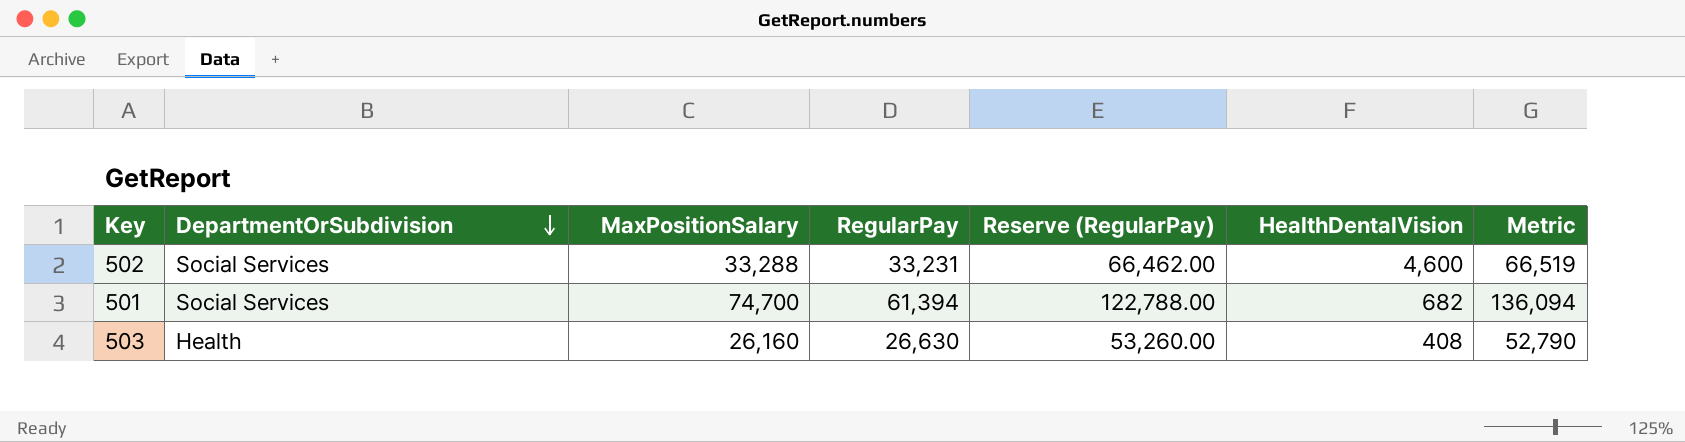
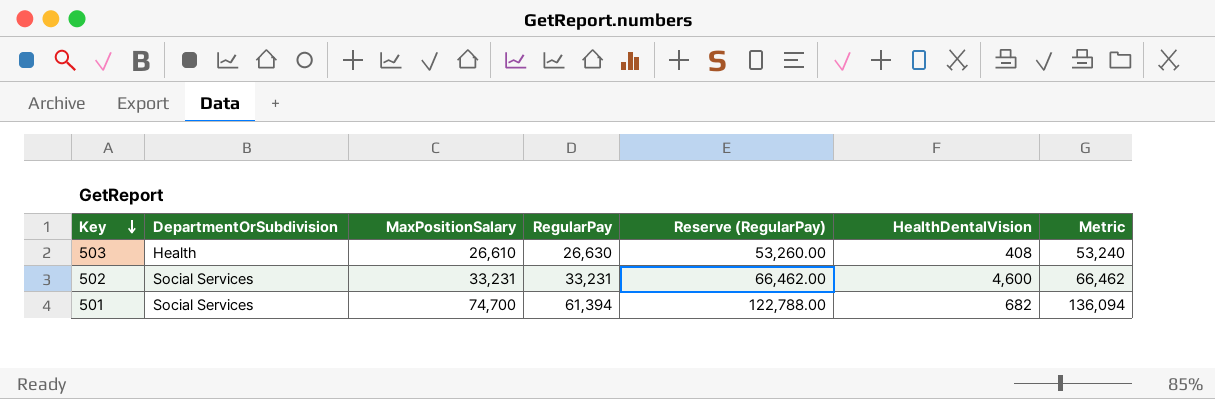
row order: DepartmentOrSubdivision descending -> Key descending
503 | MaxPositionSalary: 26,160 -> 26,610
503 | Metric: 52,790 -> 53,240
502 | MaxPositionSalary: 33,288 -> 33,231
502 | Metric: 66,519 -> 66,462

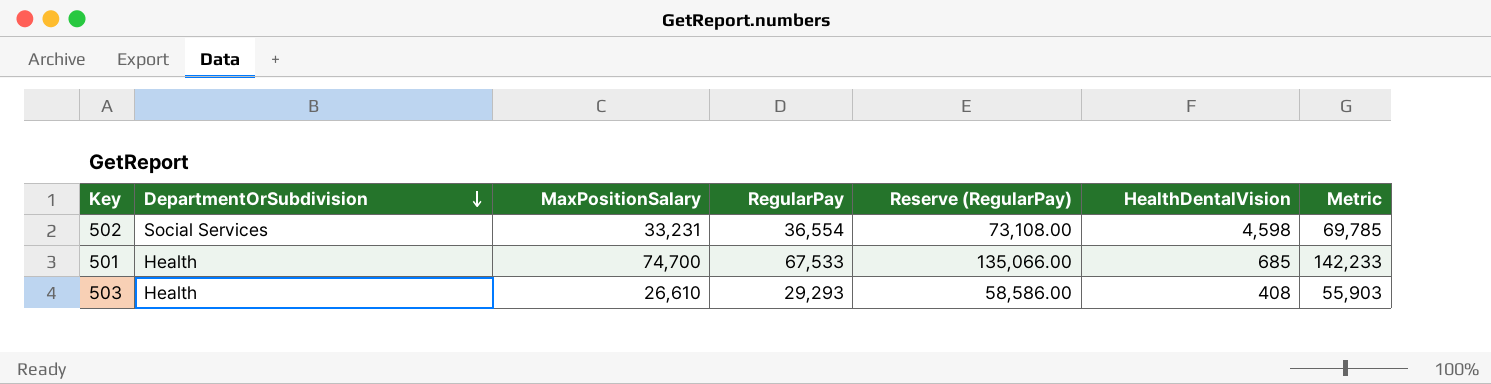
row order: Key descending -> DepartmentOrSubdivision descending
502 | RegularPay: 33,231 -> 36,554
502 | Reserve (RegularPay): 66,462.00 -> 73,108.00
502 | HealthDentalVision: 4,600 -> 4,598
502 | Metric: 66,462 -> 69,785
501 | DepartmentOrSubdivision: Social Services -> Health
501 | RegularPay: 61,394 -> 67,533
501 | Reserve (RegularPay): 122,788.00 -> 135,066.00
501 | HealthDentalVision: 682 -> 685
501 | Metric: 136,094 -> 142,233
503 | RegularPay: 26,630 -> 29,293
503 | Reserve (RegularPay): 53,260.00 -> 58,586.00
503 | Metric: 53,240 -> 55,903

